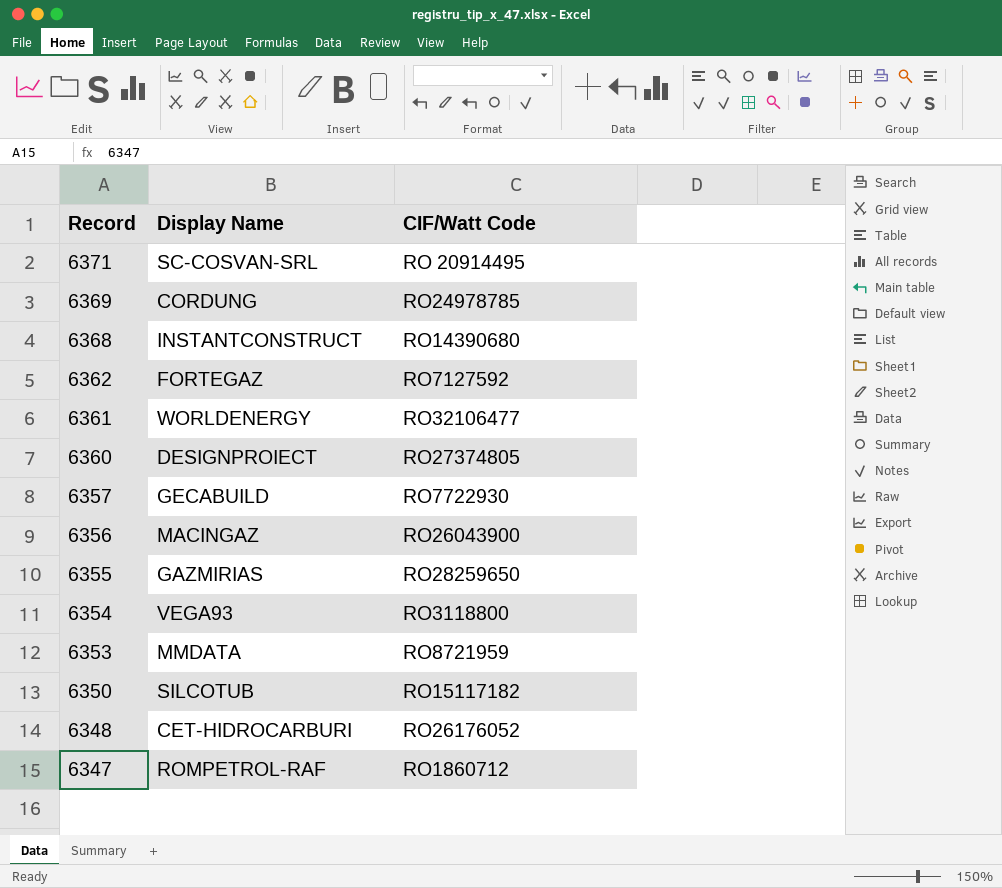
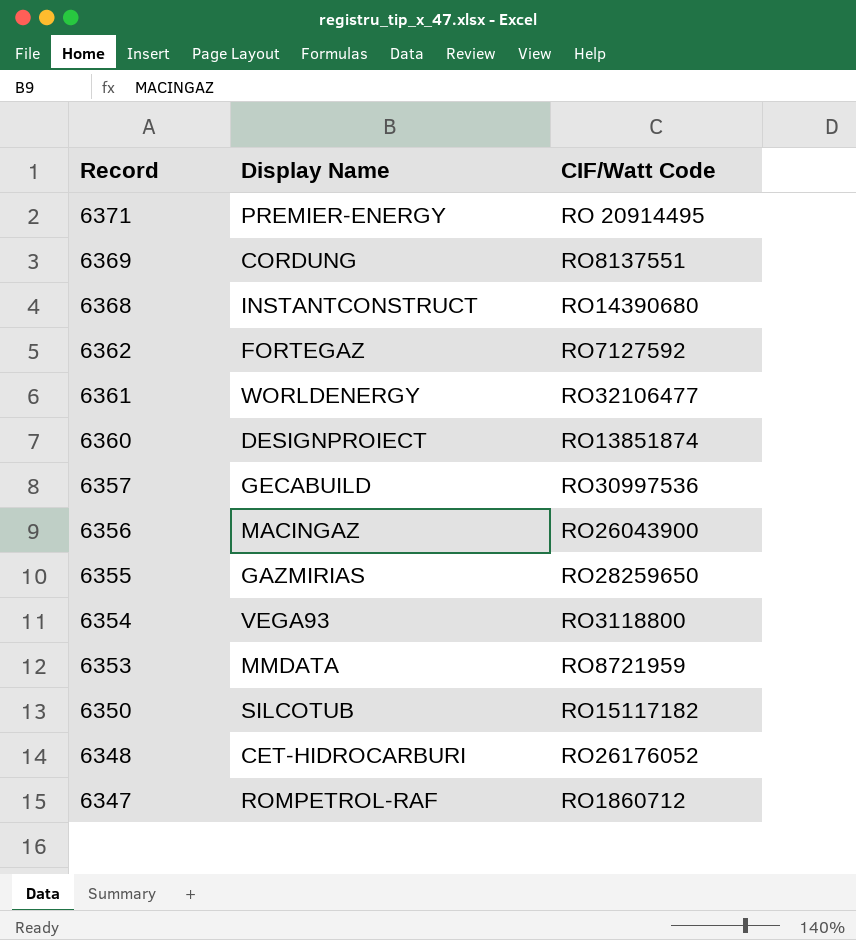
6371 | Display Name: SC-COSVAN-SRL -> PREMIER-ENERGY
6369 | CIF/Watt Code: RO24978785 -> RO8137551
6360 | CIF/Watt Code: RO27374805 -> RO13851874
6357 | CIF/Watt Code: RO7722930 -> RO30997536

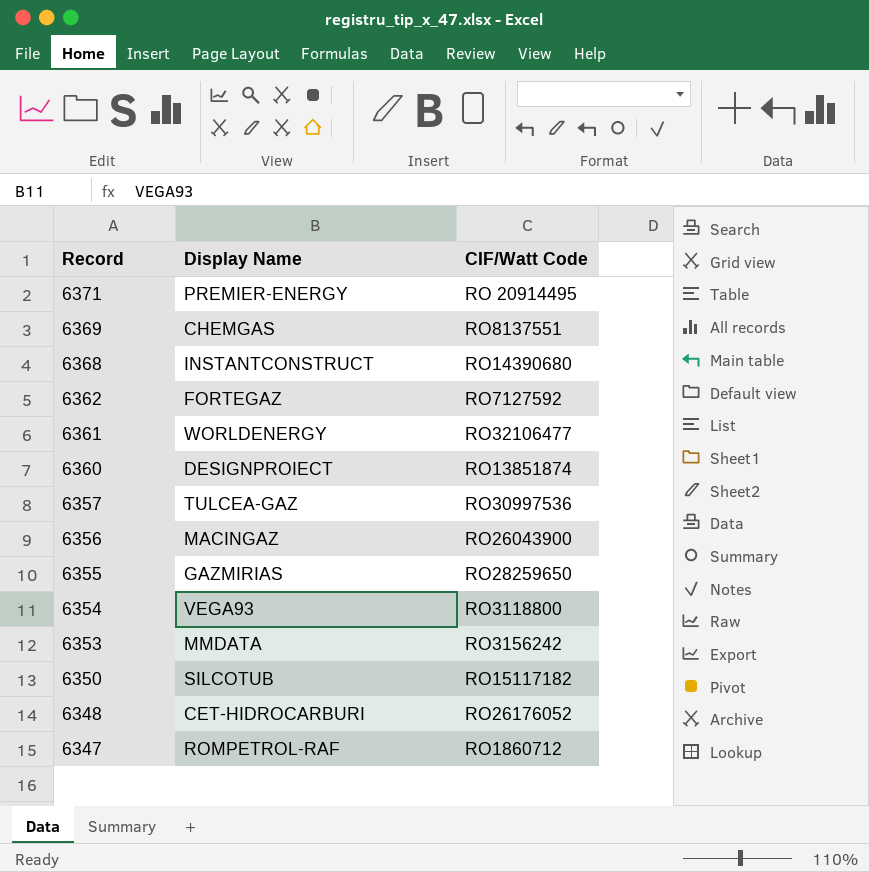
6369 | Display Name: CORDUNG -> CHEMGAS
6357 | Display Name: GECABUILD -> TULCEA-GAZ
6353 | CIF/Watt Code: RO8721959 -> RO3156242

